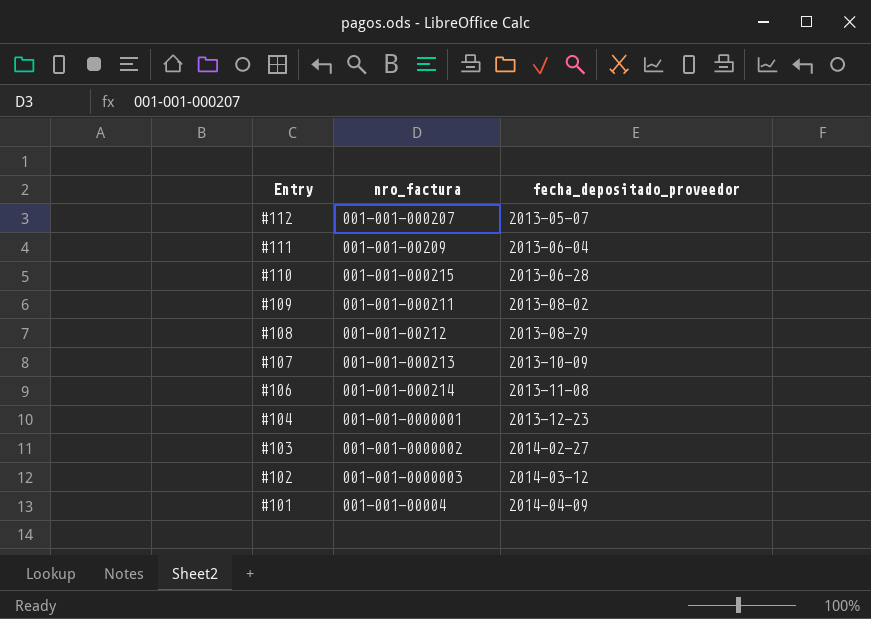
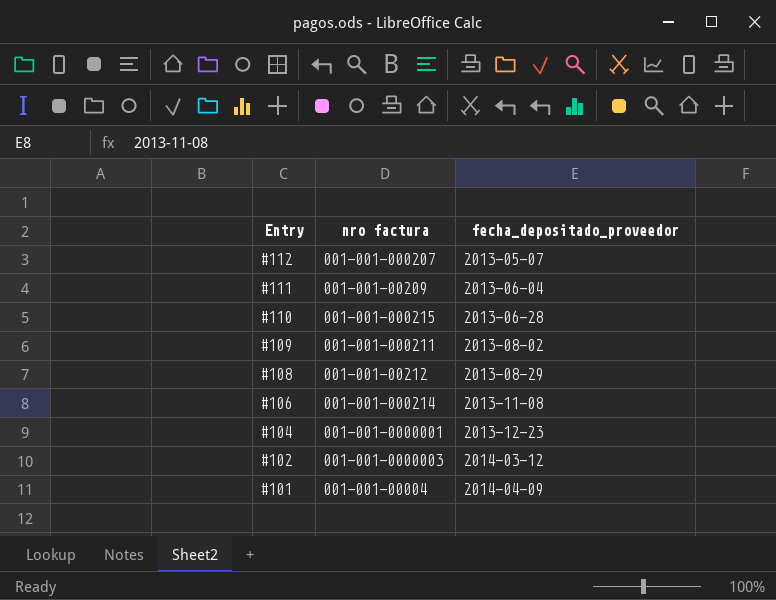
column name: nro_factura -> nro factura
row #107: 001-001-000213 | 2013-10-09 -> none
row #103: 001-001-0000002 | 2014-02-27 -> none

